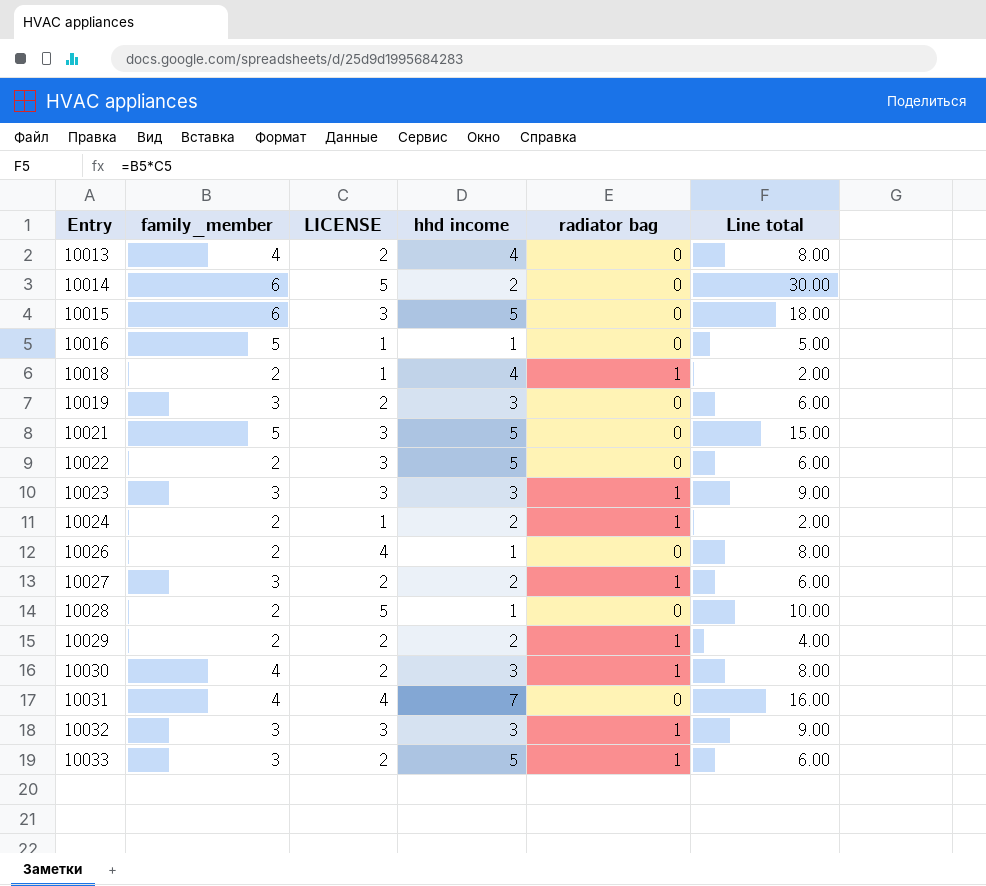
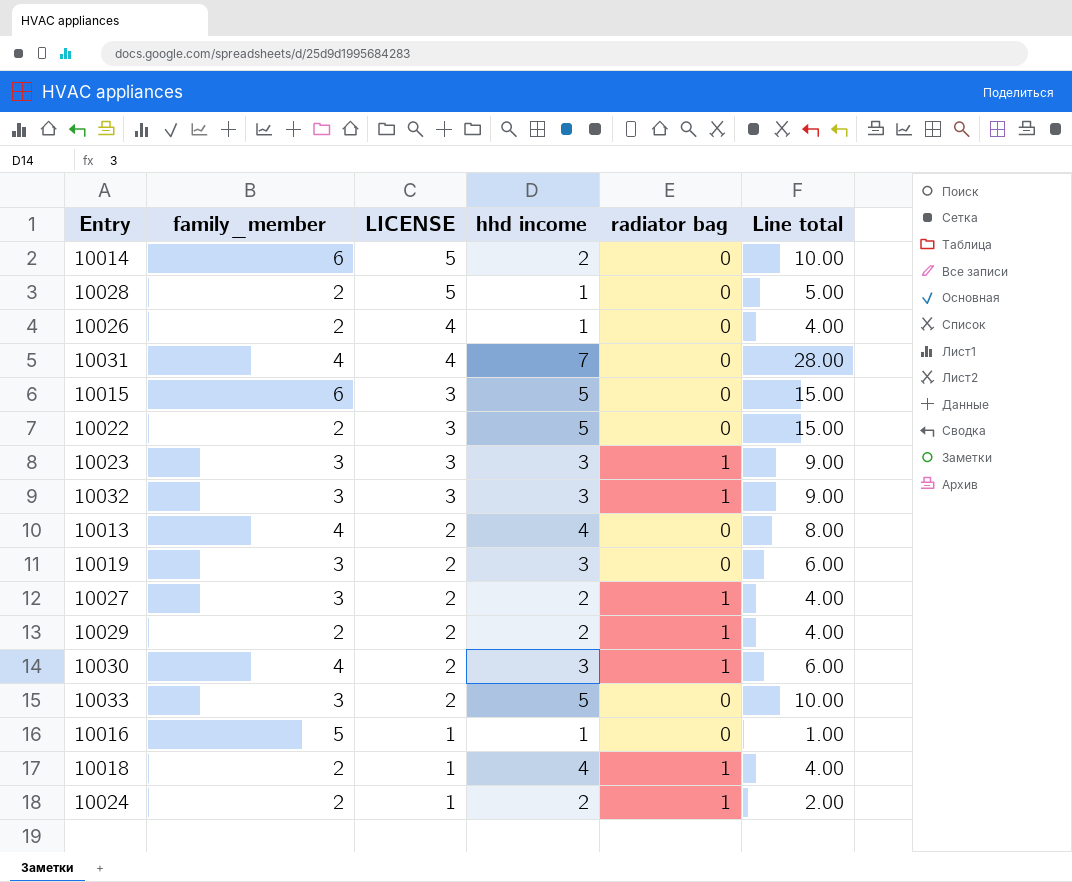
row order: Entry ascending -> LICENSE descending
column Line total | formula: [family_member] * [LICENSE] -> [LICENSE] * [hhd income]
row 10021: 5 | 3 | 5 | 0 | 15.00 -> none
10033 | radiator bag: 1 -> 0

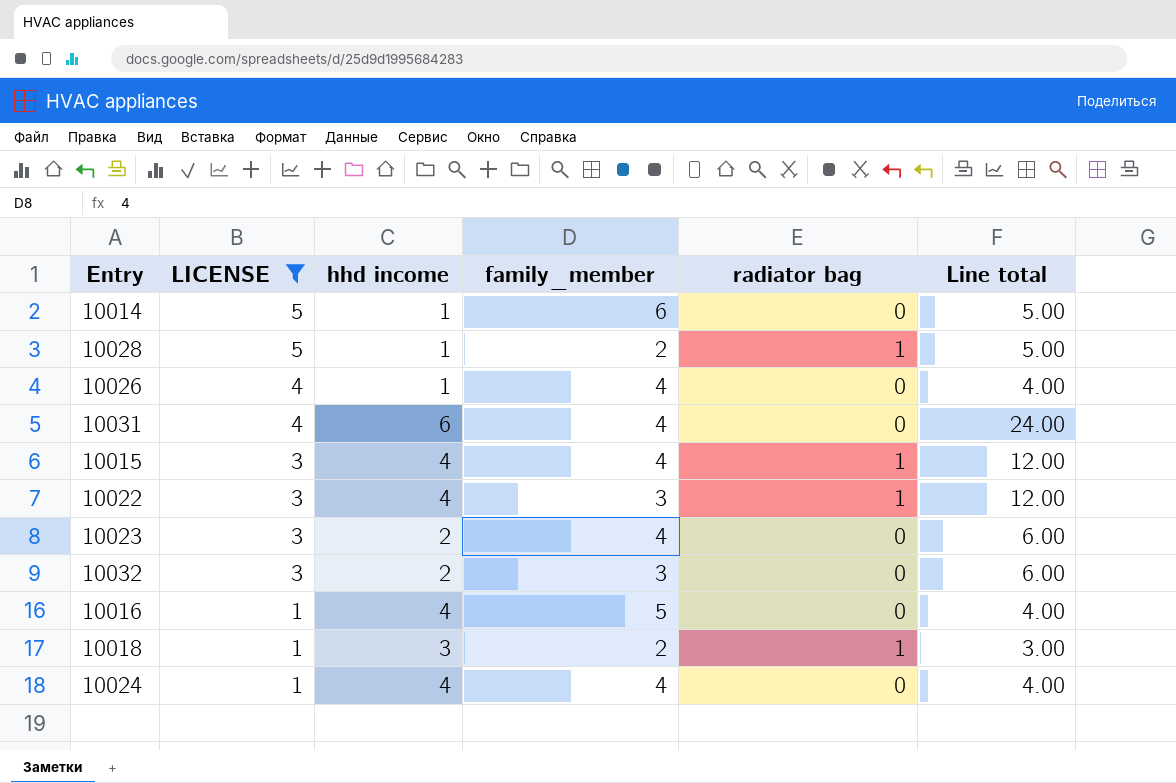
filter: none -> LICENSE != 2
column family_member | position: 2 -> 4
10014 | hhd income: 2 -> 1
10014 | Line total: 10.00 -> 5.00
10028 | radiator bag: 0 -> 1
10026 | family_member: 2 -> 4
10031 | hhd income: 7 -> 6
10031 | Line total: 28.00 -> 24.00
10015 | hhd income: 5 -> 4
10015 | family_member: 6 -> 4
10015 | radiator bag: 0 -> 1
10015 | Line total: 15.00 -> 12.00
10022 | hhd income: 5 -> 4
10022 | family_member: 2 -> 3
10022 | radiator bag: 0 -> 1
10022 | Line total: 15.00 -> 12.00
10023 | hhd income: 3 -> 2
10023 | family_member: 3 -> 4
10023 | radiator bag: 1 -> 0
10023 | Line total: 9.00 -> 6.00
10032 | hhd income: 3 -> 2
10032 | radiator bag: 1 -> 0
10032 | Line total: 9.00 -> 6.00
10016 | hhd income: 1 -> 4
10016 | Line total: 1.00 -> 4.00
10018 | hhd income: 4 -> 3
10018 | Line total: 4.00 -> 3.00
10024 | hhd income: 2 -> 4
10024 | family_member: 2 -> 4
10024 | radiator bag: 1 -> 0
10024 | Line total: 2.00 -> 4.00

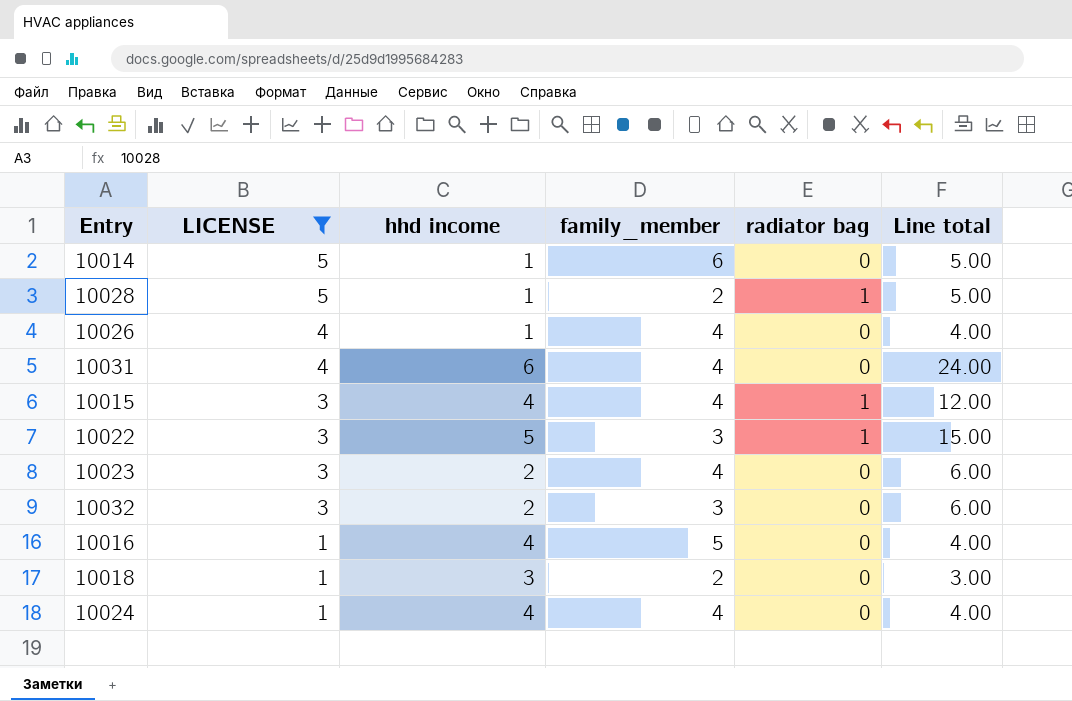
10022 | hhd income: 4 -> 5
10022 | Line total: 12.00 -> 15.00
10018 | radiator bag: 1 -> 0

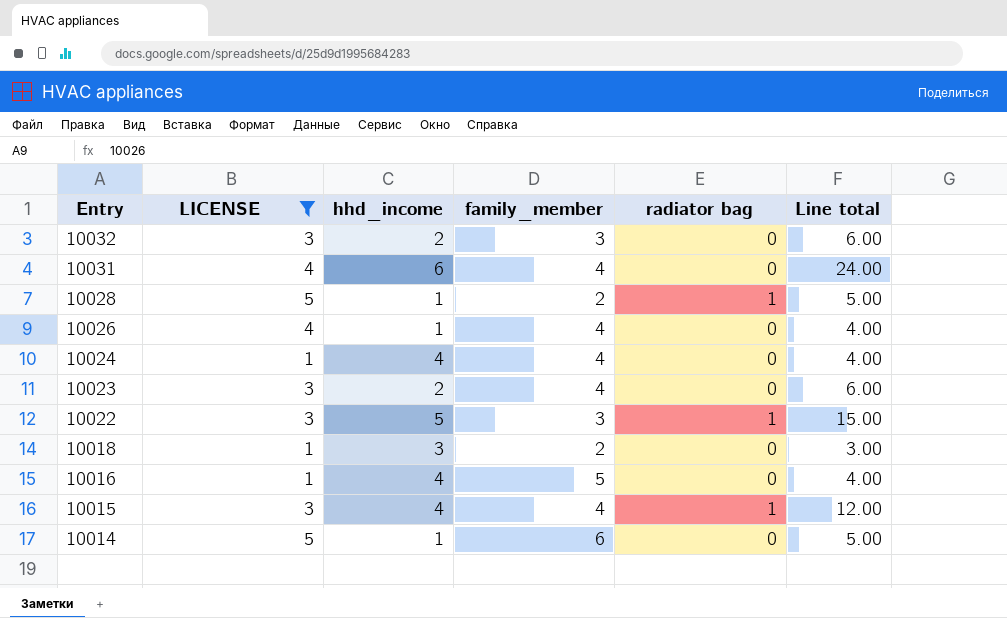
row order: LICENSE descending -> Entry descending
column name: hhd income -> hhd_income

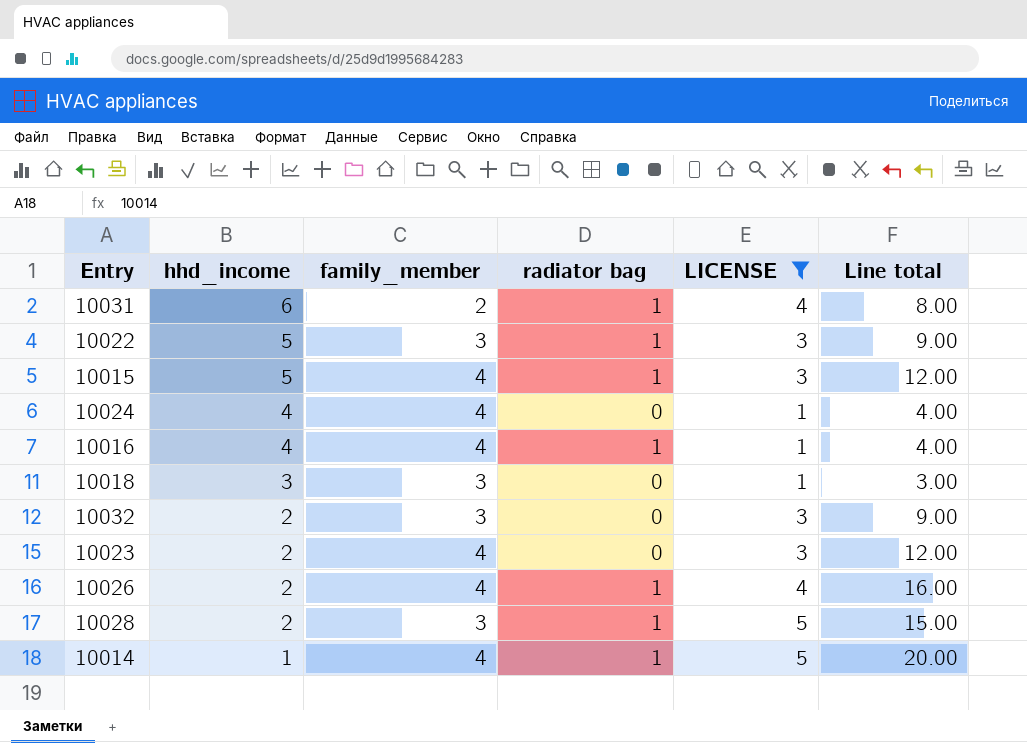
row order: Entry descending -> hhd_income descending
column LICENSE | position: 2 -> 5
column Line total | formula: [LICENSE] * [hhd_income] -> [family_member] * [LICENSE]
10031 | family_member: 4 -> 2
10031 | radiator bag: 0 -> 1
10015 | hhd_income: 4 -> 5
10016 | family_member: 5 -> 4
10016 | radiator bag: 0 -> 1
10018 | family_member: 2 -> 3
10026 | hhd_income: 1 -> 2
10026 | radiator bag: 0 -> 1
10028 | hhd_income: 1 -> 2
10028 | family_member: 2 -> 3
10014 | family_member: 6 -> 4
10014 | radiator bag: 0 -> 1

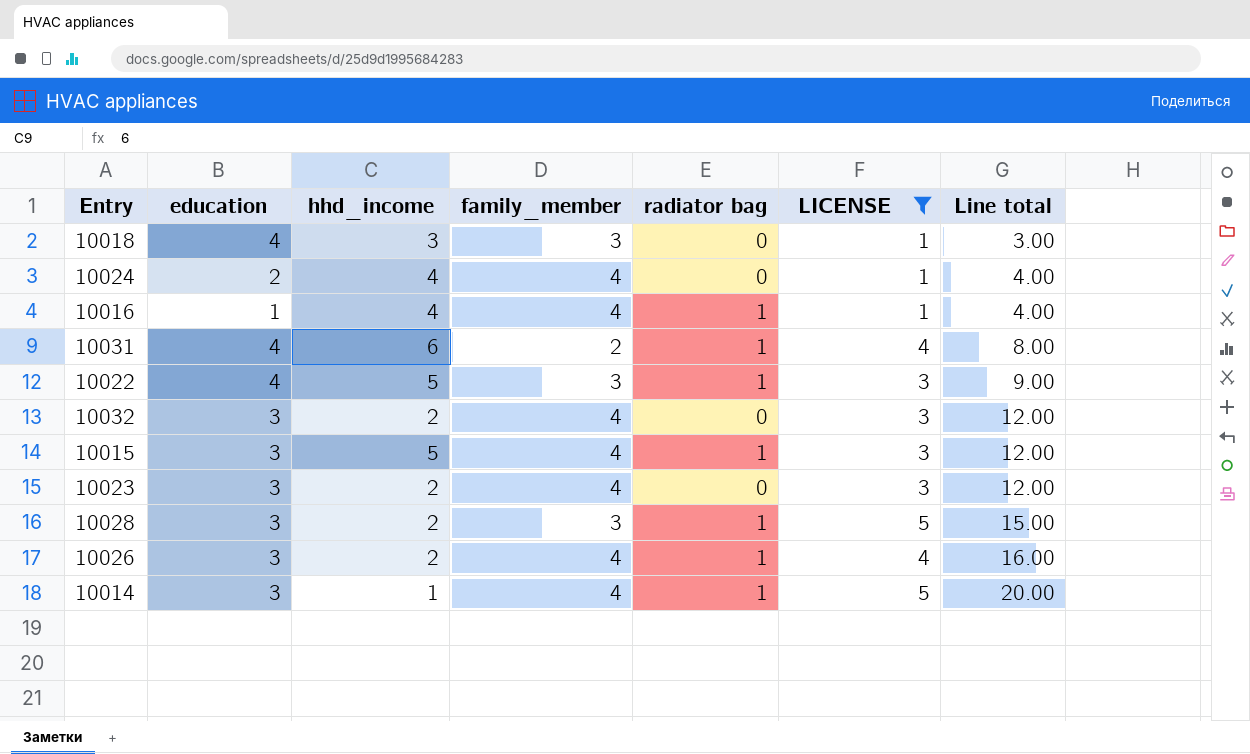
row order: hhd_income descending -> Line total ascending
column education | position: none -> 2
10032 | family_member: 3 -> 4
10032 | Line total: 9.00 -> 12.00

